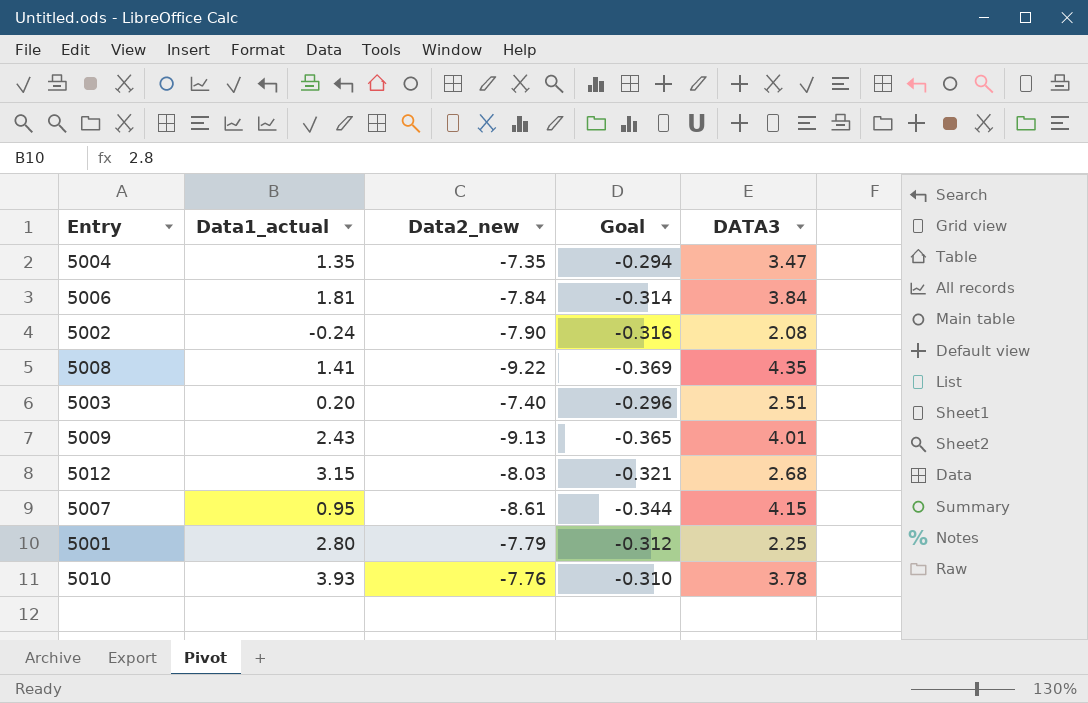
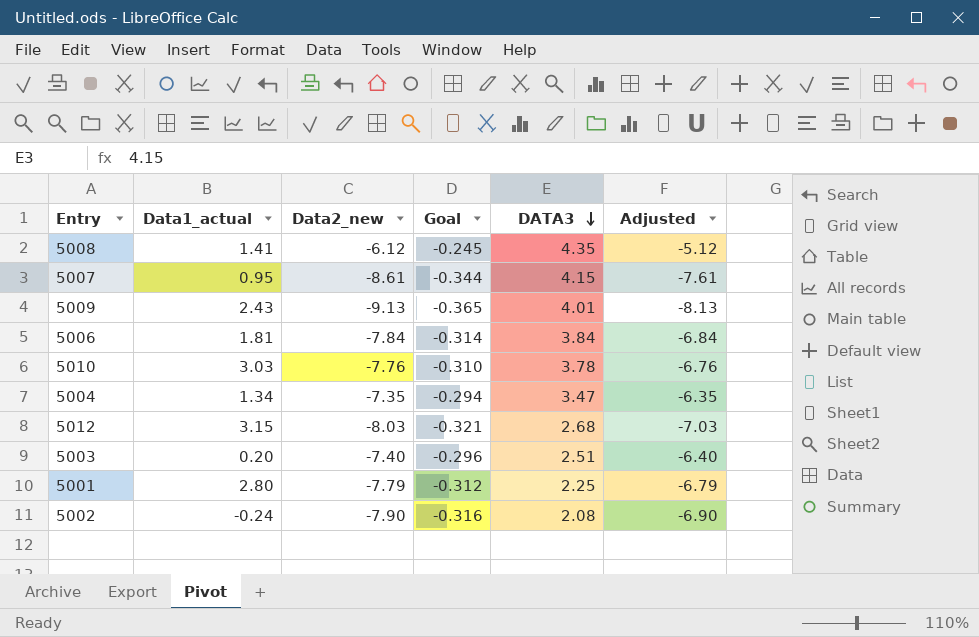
row order: none -> DATA3 descending
column Adjusted | formula: none -> [Data2_new] + 1
5008 | Data2_new: -9.22 -> -6.12
5008 | Goal: -0.369 -> -0.245
5010 | Data1_actual: 3.93 -> 3.03
5004 | Data1_actual: 1.35 -> 1.34

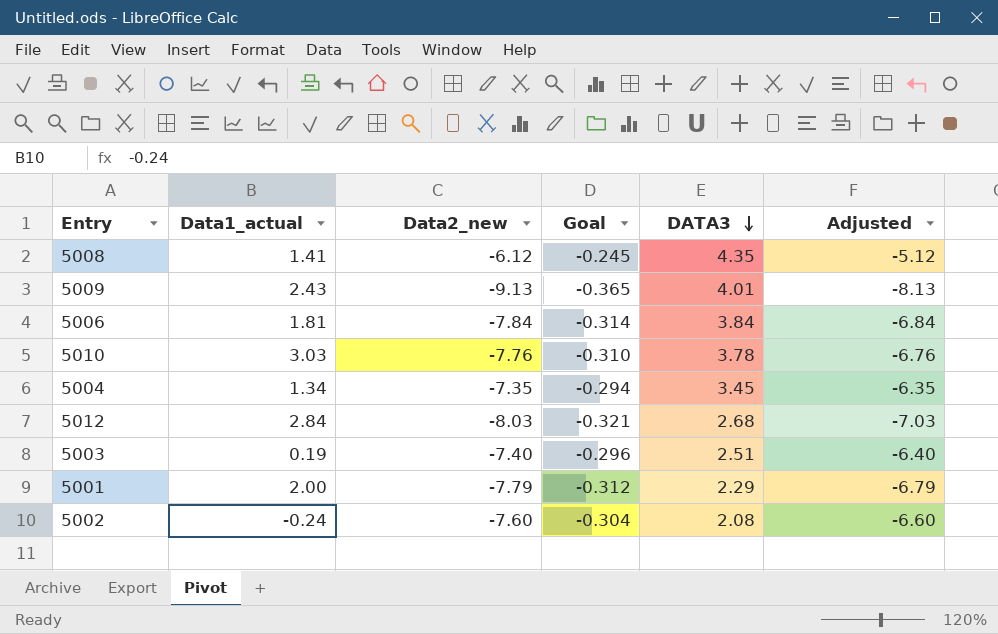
row 5007: 0.95 | -8.61 | -0.344 | 4.15 | -7.61 -> none
5004 | DATA3: 3.47 -> 3.45
5012 | Data1_actual: 3.15 -> 2.84
5003 | Data1_actual: 0.20 -> 0.19
5001 | Data1_actual: 2.80 -> 2.00
5001 | DATA3: 2.25 -> 2.29
5002 | Data2_new: -7.90 -> -7.60
5002 | Goal: -0.316 -> -0.304
5002 | Adjusted: -6.90 -> -6.60

